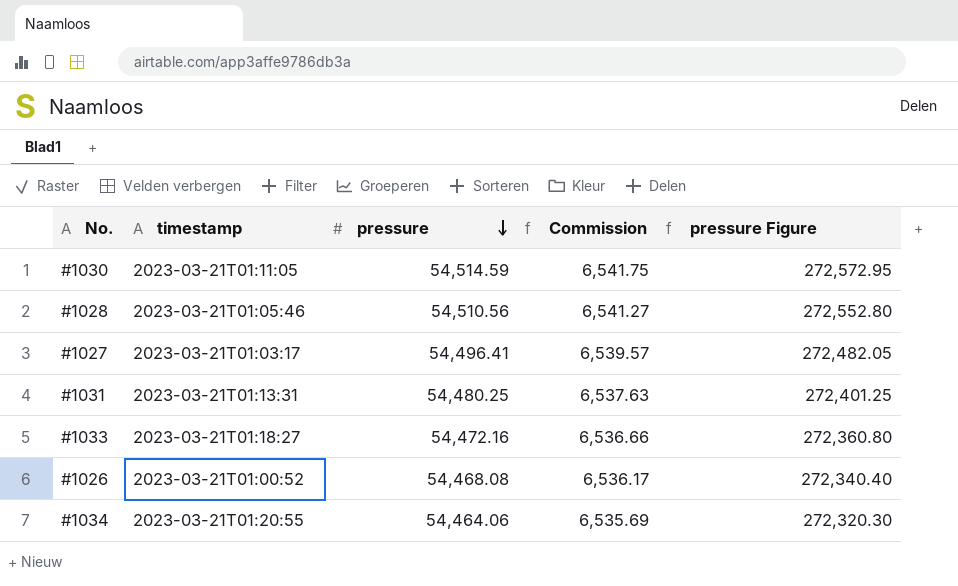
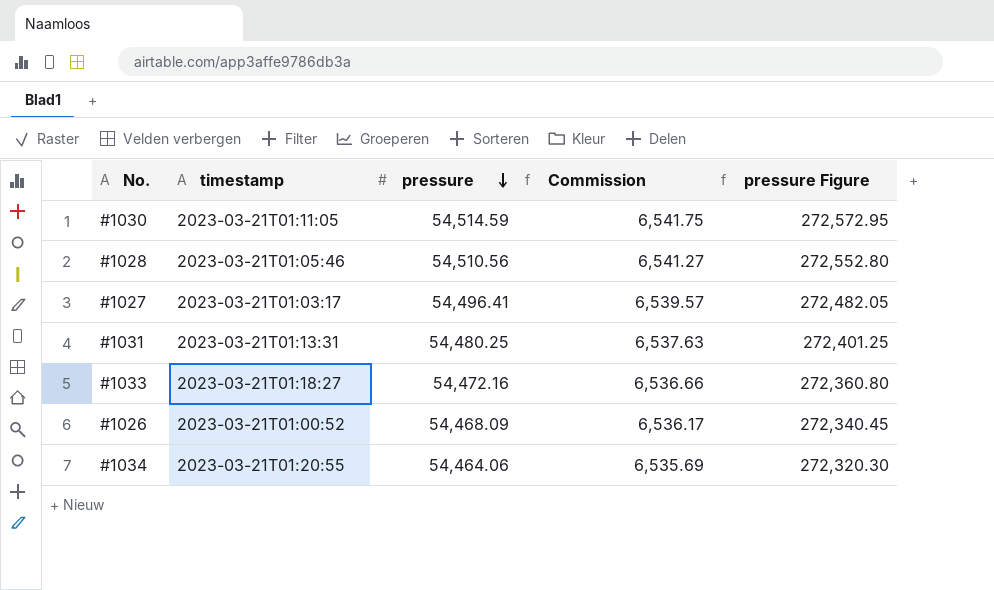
#1026 | pressure: 54,468.08 -> 54,468.09
#1026 | pressure Figure: 272,340.40 -> 272,340.45

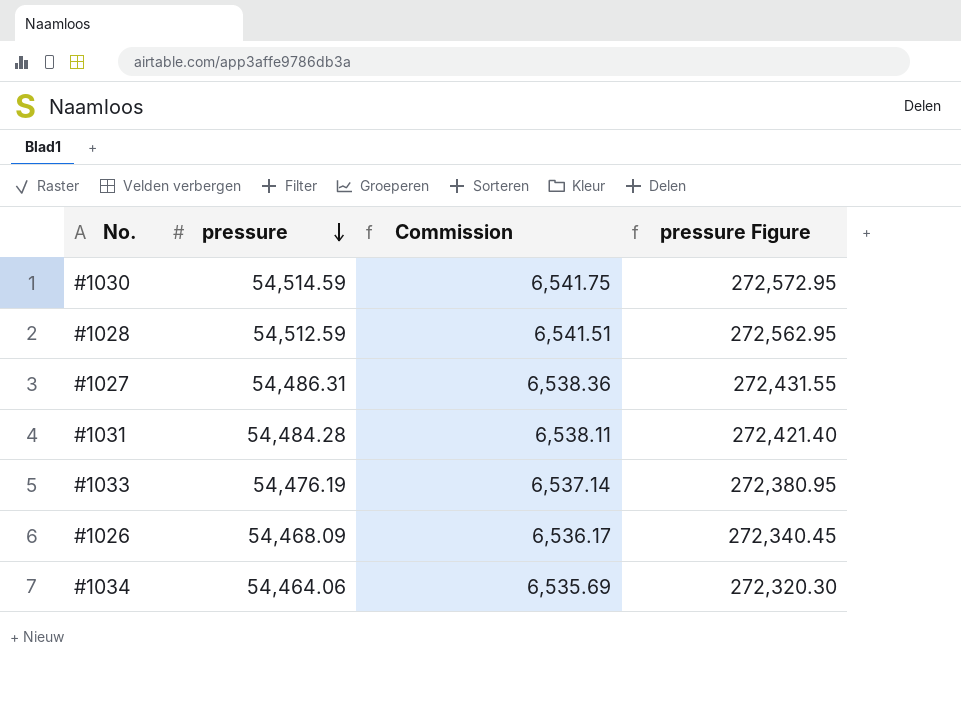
column timestamp | position: 2 -> none
#1028 | pressure: 54,510.56 -> 54,512.59
#1028 | Commission: 6,541.27 -> 6,541.51
#1028 | pressure Figure: 272,552.80 -> 272,562.95
#1027 | pressure: 54,496.41 -> 54,486.31
#1027 | Commission: 6,539.57 -> 6,538.36
#1027 | pressure Figure: 272,482.05 -> 272,431.55
#1031 | pressure: 54,480.25 -> 54,484.28
#1031 | Commission: 6,537.63 -> 6,538.11
#1031 | pressure Figure: 272,401.25 -> 272,421.40
#1033 | pressure: 54,472.16 -> 54,476.19
#1033 | Commission: 6,536.66 -> 6,537.14
#1033 | pressure Figure: 272,360.80 -> 272,380.95

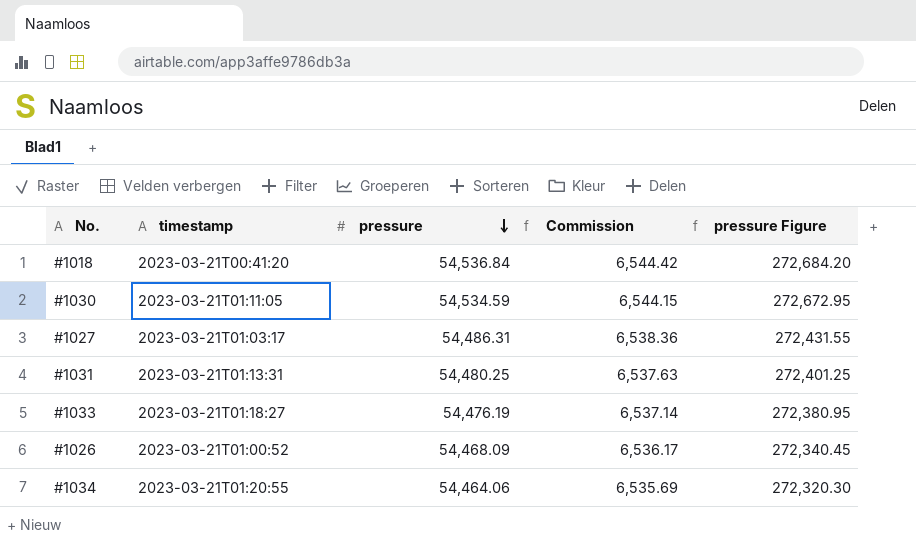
column timestamp | position: none -> 2
row #1028: 54,512.59 | 6,541.51 | 272,562.95 -> none
row #1018: none -> 2023-03-21T00:41:20 | 54,536.84 | 6,544.42 | 272,684.20
#1030 | pressure: 54,514.59 -> 54,534.59
#1030 | Commission: 6,541.75 -> 6,544.15
#1030 | pressure Figure: 272,572.95 -> 272,672.95
#1031 | pressure: 54,484.28 -> 54,480.25
#1031 | Commission: 6,538.11 -> 6,537.63
#1031 | pressure Figure: 272,421.40 -> 272,401.25

